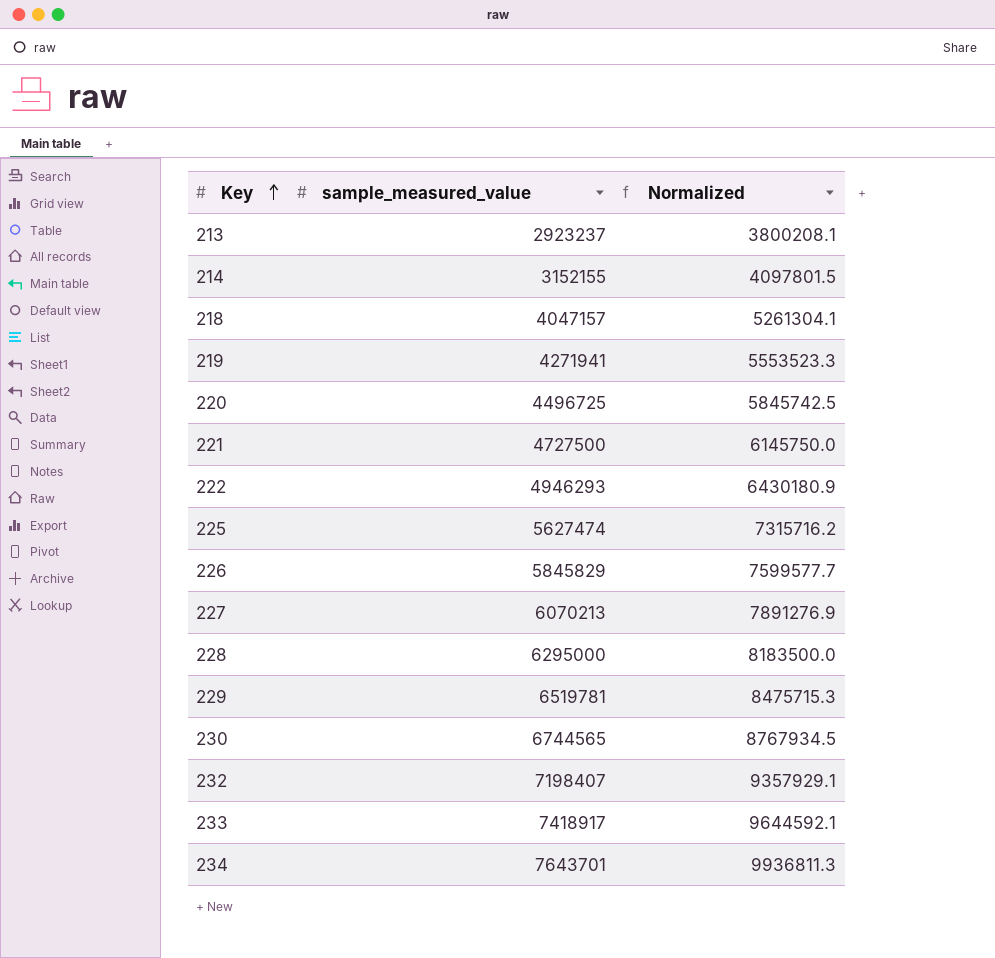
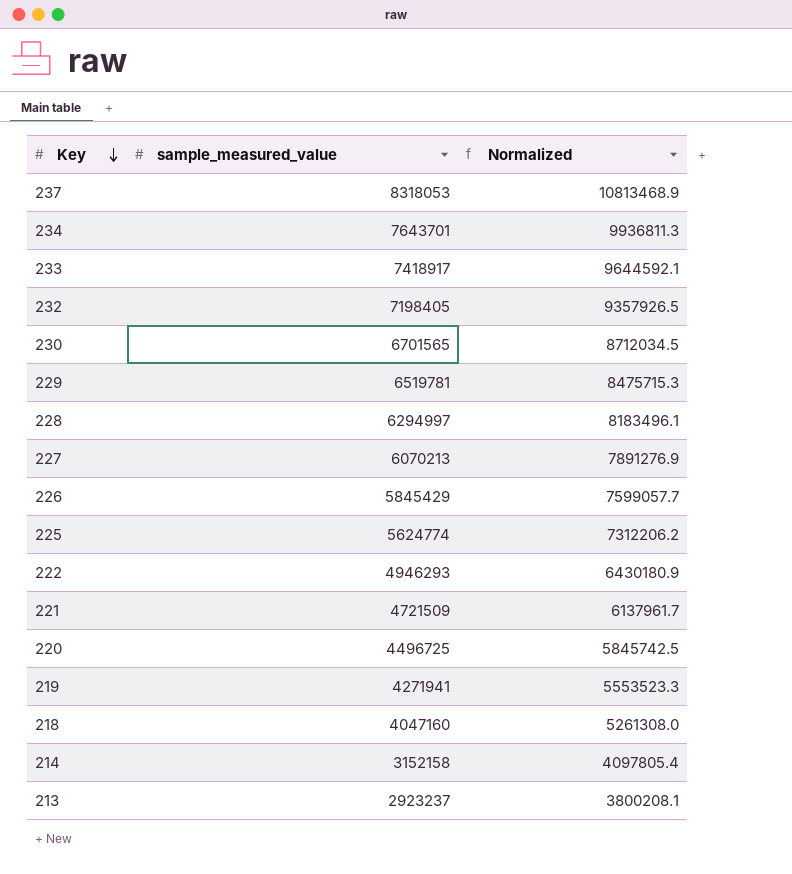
row order: Key ascending -> Key descending
row 237: none -> 8318053 | 10813468.9
232 | sample_measured_value: 7198407 -> 7198405
232 | Normalized: 9357929.1 -> 9357926.5
230 | sample_measured_value: 6744565 -> 6701565
230 | Normalized: 8767934.5 -> 8712034.5
228 | sample_measured_value: 6295000 -> 6294997
228 | Normalized: 8183500.0 -> 8183496.1
226 | sample_measured_value: 5845829 -> 5845429
226 | Normalized: 7599577.7 -> 7599057.7
225 | sample_measured_value: 5627474 -> 5624774
225 | Normalized: 7315716.2 -> 7312206.2
221 | sample_measured_value: 4727500 -> 4721509
221 | Normalized: 6145750.0 -> 6137961.7
218 | sample_measured_value: 4047157 -> 4047160
218 | Normalized: 5261304.1 -> 5261308.0
214 | sample_measured_value: 3152155 -> 3152158
214 | Normalized: 4097801.5 -> 4097805.4

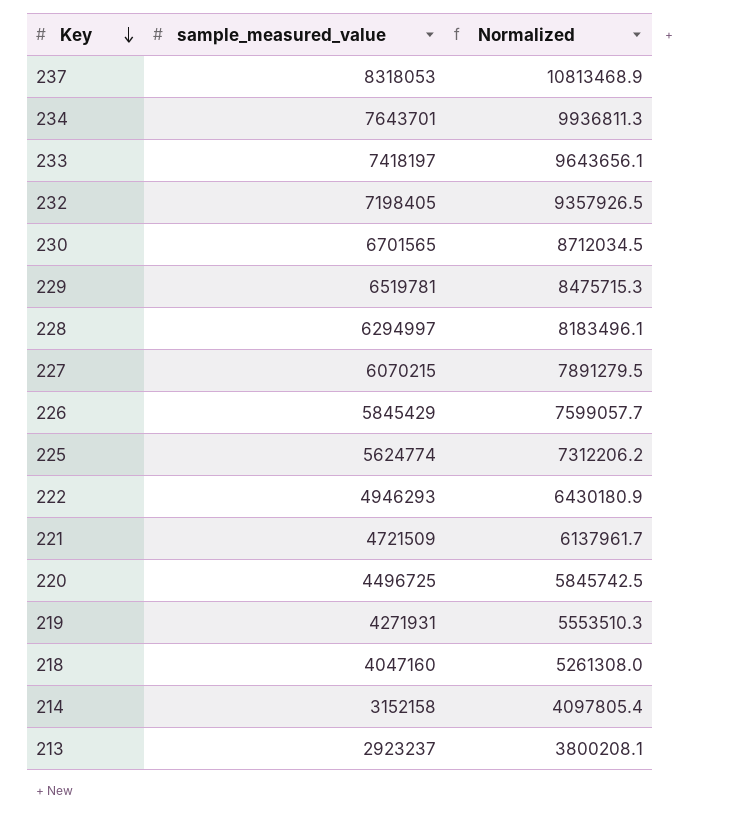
233 | sample_measured_value: 7418917 -> 7418197
233 | Normalized: 9644592.1 -> 9643656.1
227 | sample_measured_value: 6070213 -> 6070215
227 | Normalized: 7891276.9 -> 7891279.5
219 | sample_measured_value: 4271941 -> 4271931
219 | Normalized: 5553523.3 -> 5553510.3

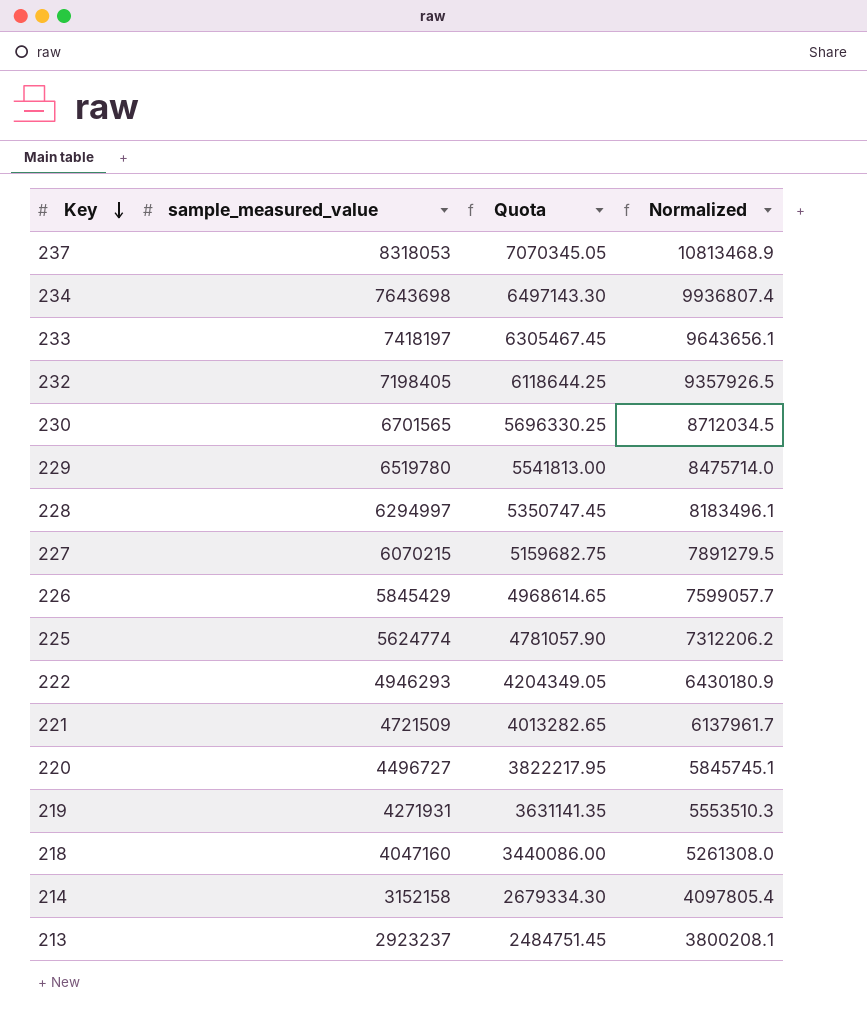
column Quota | formula: none -> [sample_measured_value] * 0.85
234 | sample_measured_value: 7643701 -> 7643698
234 | Normalized: 9936811.3 -> 9936807.4
229 | sample_measured_value: 6519781 -> 6519780
229 | Normalized: 8475715.3 -> 8475714.0
220 | sample_measured_value: 4496725 -> 4496727
220 | Normalized: 5845742.5 -> 5845745.1

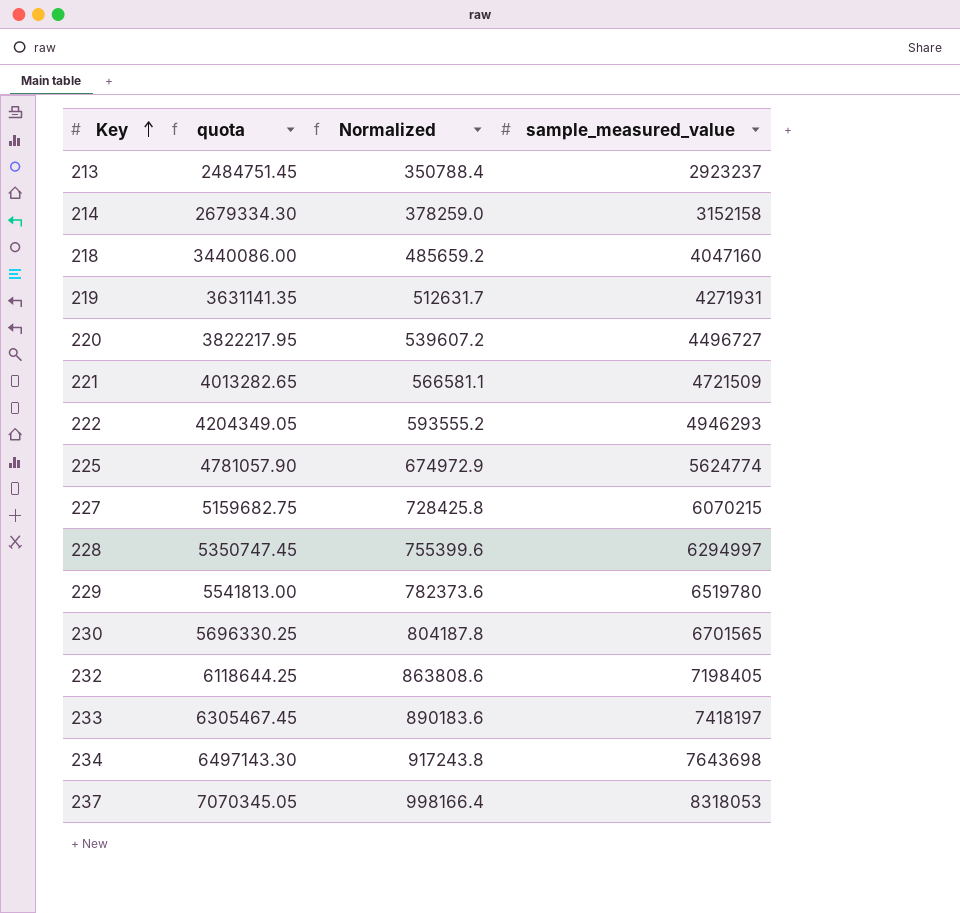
row order: Key descending -> Key ascending
column name: Quota -> quota
column Normalized | formula: [sample_measured_value] * 1.3 -> [sample_measured_value] * 0.12
column sample_measured_value | position: 2 -> 4
row 226: 5845429 | 4968614.65 | 7599057.7 -> none

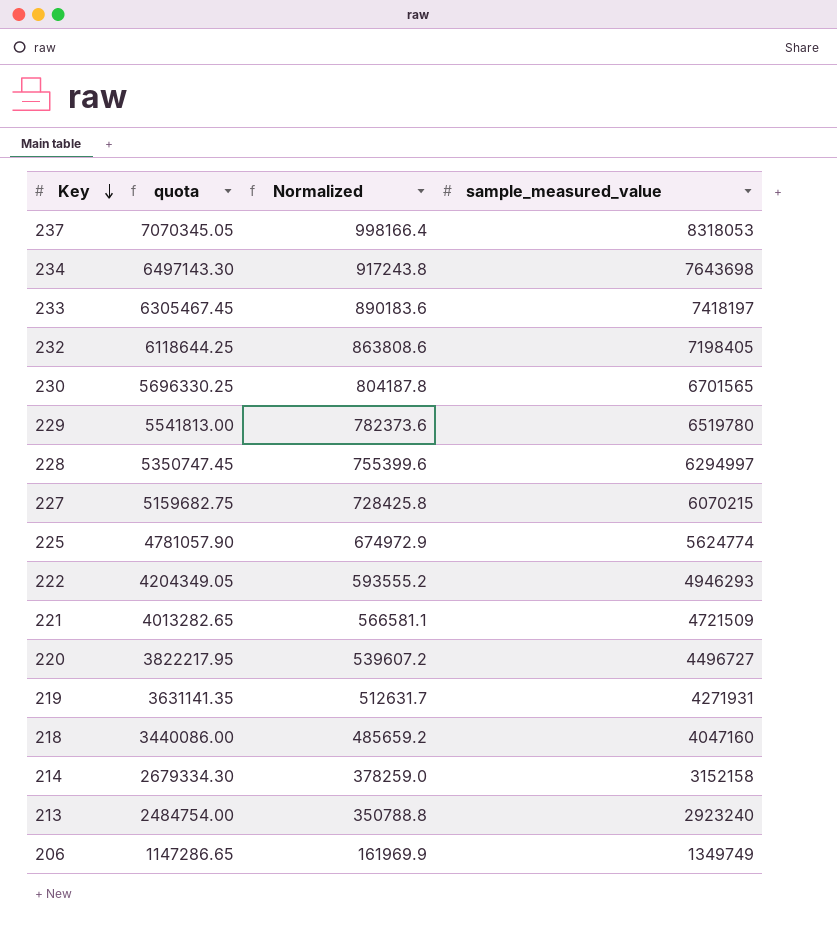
row order: Key ascending -> Key descending
213 | quota: 2484751.45 -> 2484754.00
213 | Normalized: 350788.4 -> 350788.8
213 | sample_measured_value: 2923237 -> 2923240
row 206: none -> 1147286.65 | 161969.9 | 1349749

